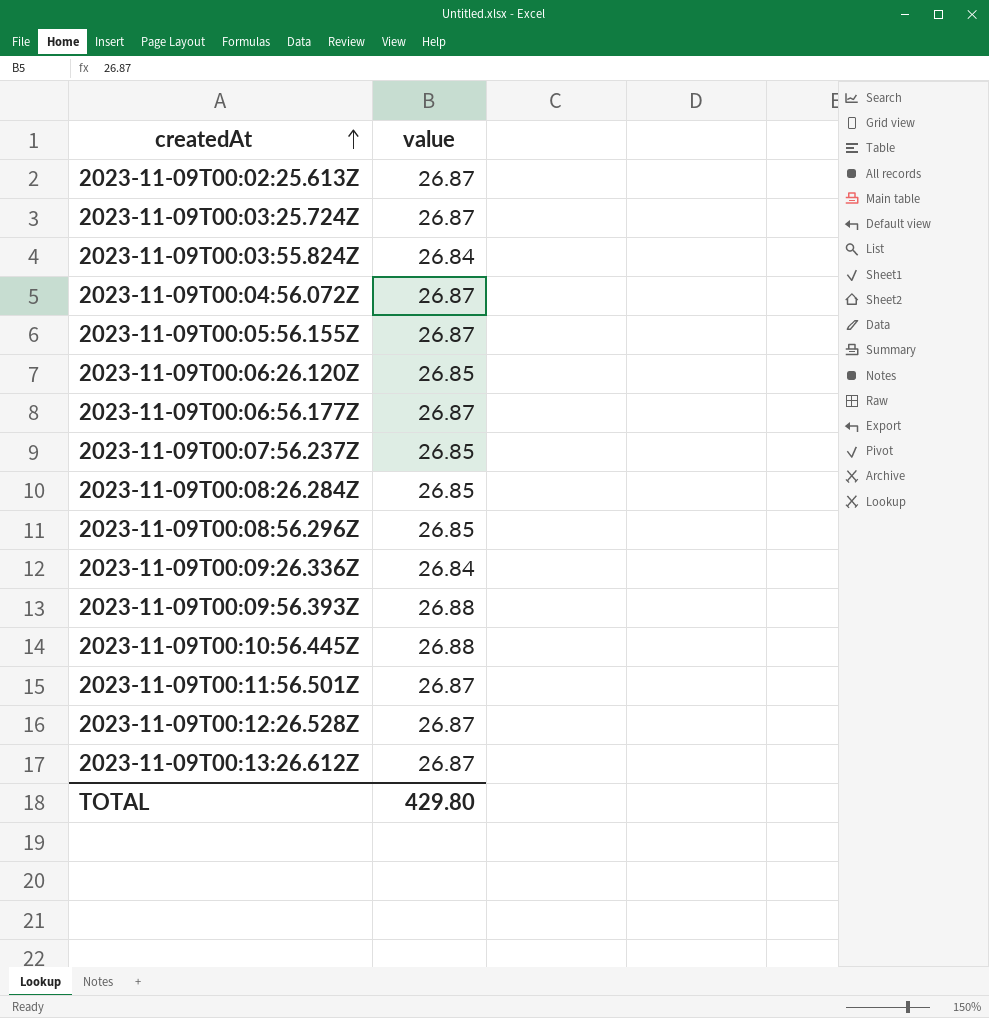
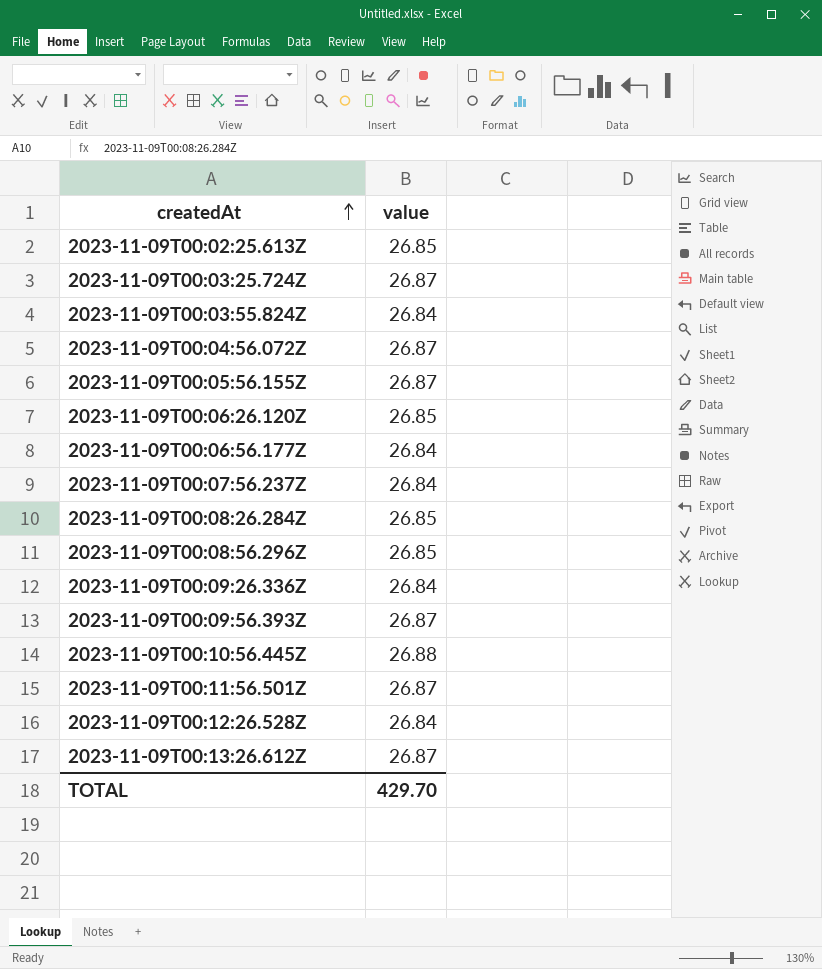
2023-11-09T00:02:25.613Z | value: 26.87 -> 26.85
2023-11-09T00:06:56.177Z | value: 26.87 -> 26.84
2023-11-09T00:07:56.237Z | value: 26.85 -> 26.84
2023-11-09T00:09:56.393Z | value: 26.88 -> 26.87
2023-11-09T00:12:26.528Z | value: 26.87 -> 26.84
TOTAL | value: 429.80 -> 429.70

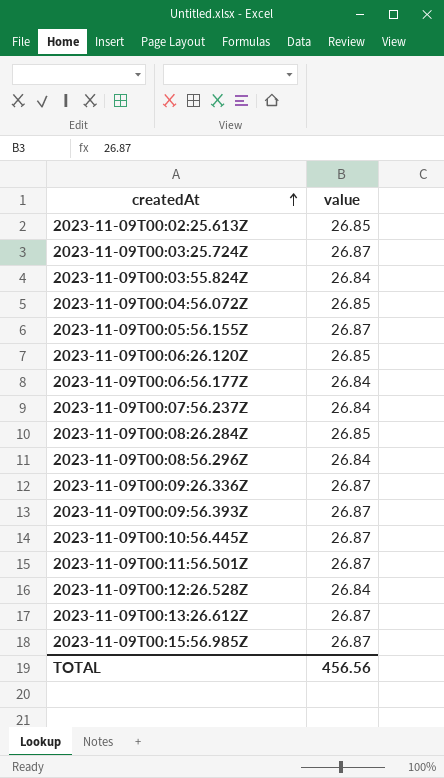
2023-11-09T00:04:56.072Z | value: 26.87 -> 26.85
2023-11-09T00:08:56.296Z | value: 26.85 -> 26.84
2023-11-09T00:09:26.336Z | value: 26.84 -> 26.87
2023-11-09T00:10:56.445Z | value: 26.88 -> 26.87
row 2023-11-09T00:15:56.985Z: none -> 26.87
TOTAL | value: 429.70 -> 456.56

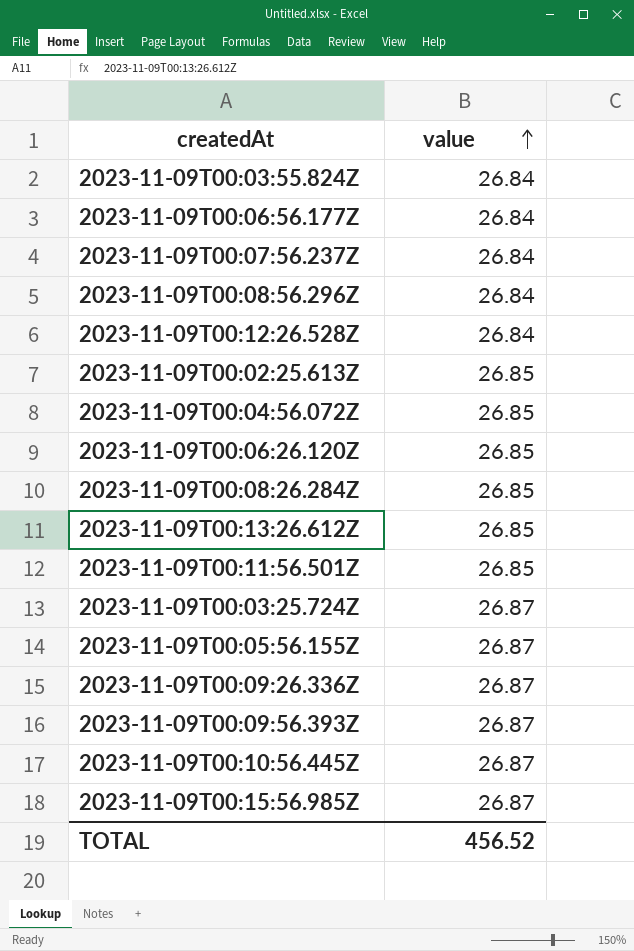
row order: createdAt ascending -> value ascending
2023-11-09T00:13:26.612Z | value: 26.87 -> 26.85
2023-11-09T00:11:56.501Z | value: 26.87 -> 26.85
TOTAL | value: 456.56 -> 456.52

